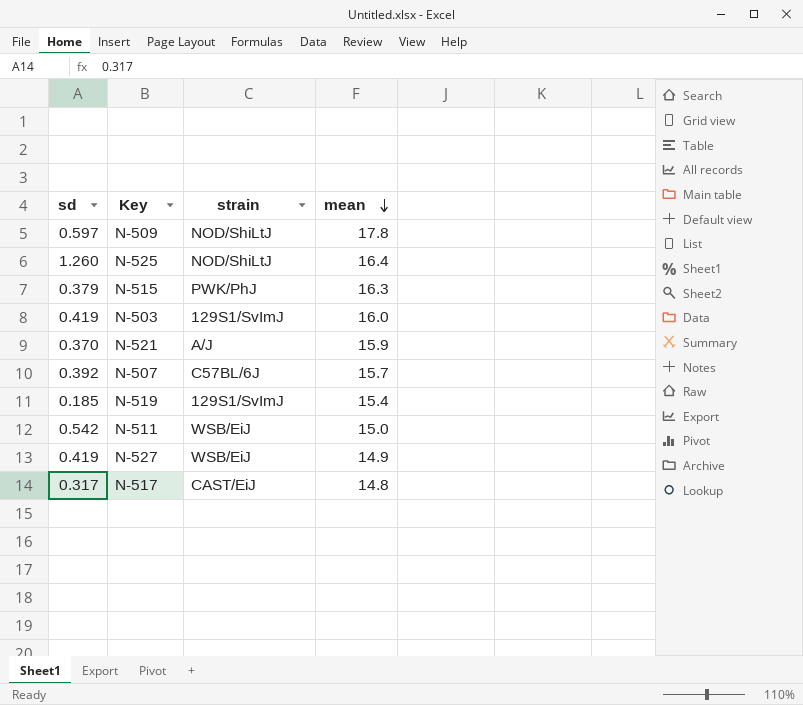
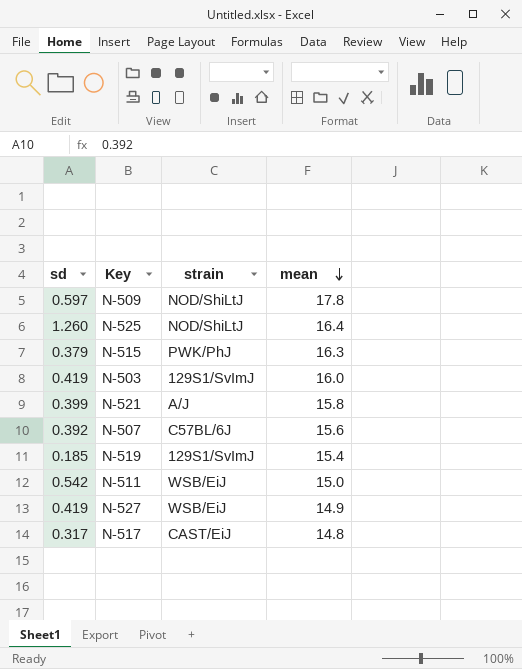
N-521 | sd: 0.370 -> 0.399
N-521 | mean: 15.9 -> 15.8
N-507 | mean: 15.7 -> 15.6

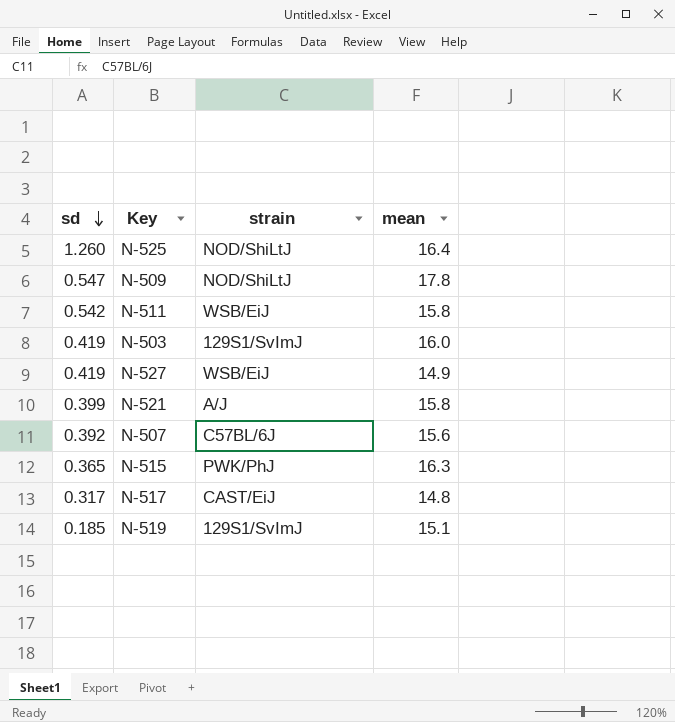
row order: mean descending -> sd descending
N-509 | sd: 0.597 -> 0.547
N-511 | mean: 15.0 -> 15.8
N-515 | sd: 0.379 -> 0.365
N-519 | mean: 15.4 -> 15.1

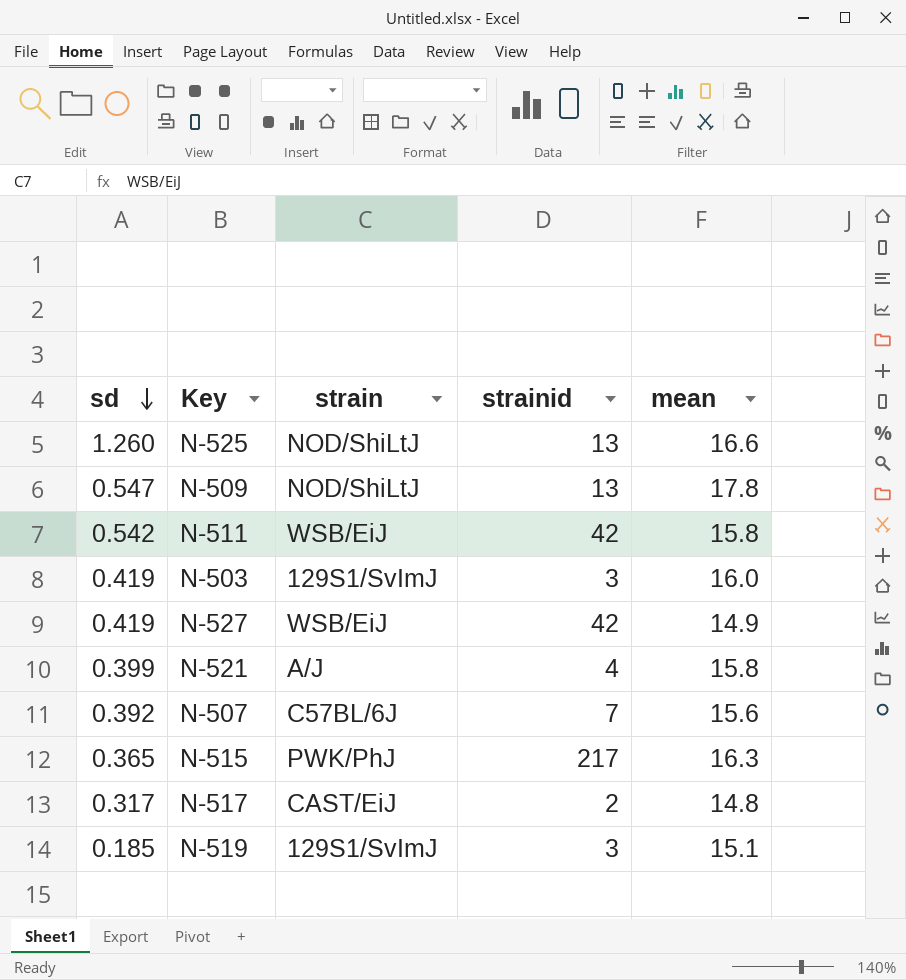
column strainid | position: none -> 4
N-525 | mean: 16.4 -> 16.6

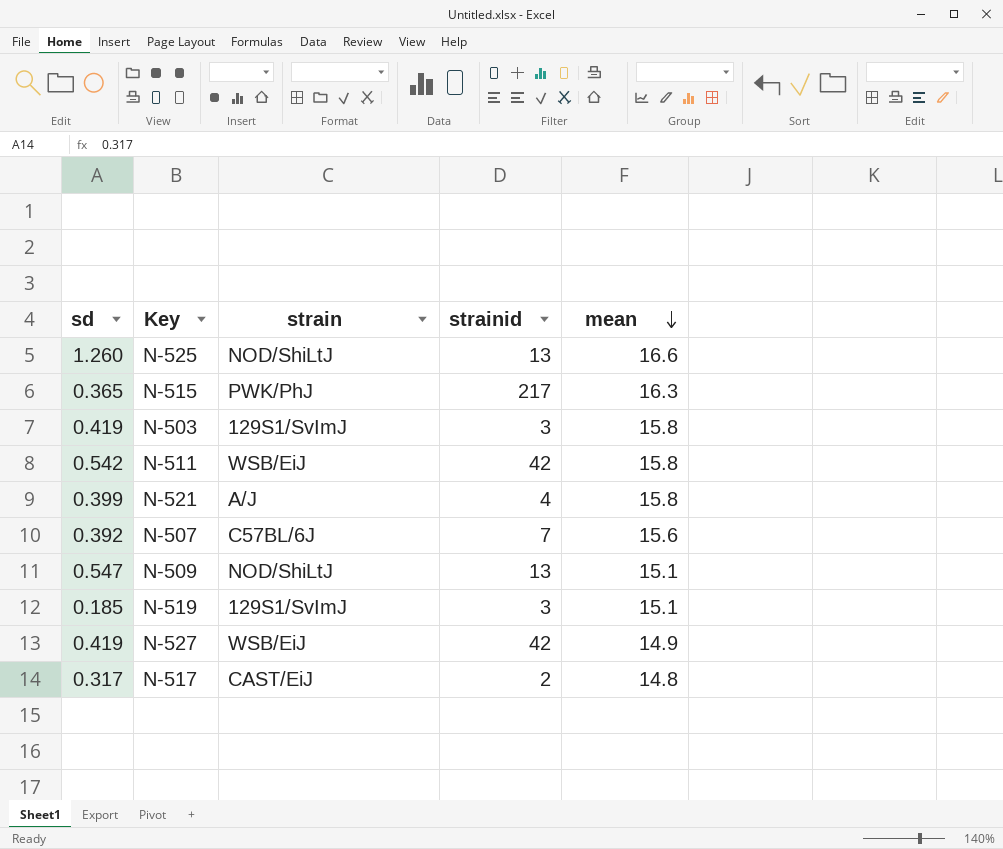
row order: sd descending -> mean descending
N-503 | mean: 16.0 -> 15.8
N-509 | mean: 17.8 -> 15.1

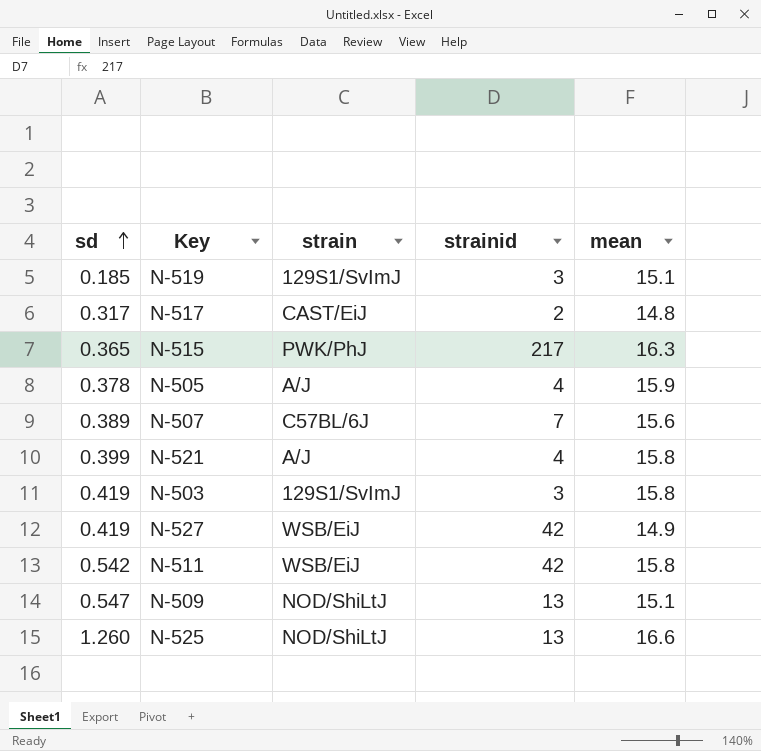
row order: mean descending -> sd ascending
row N-505: none -> 0.378 | A/J | 4 | 15.9
N-507 | sd: 0.392 -> 0.389

